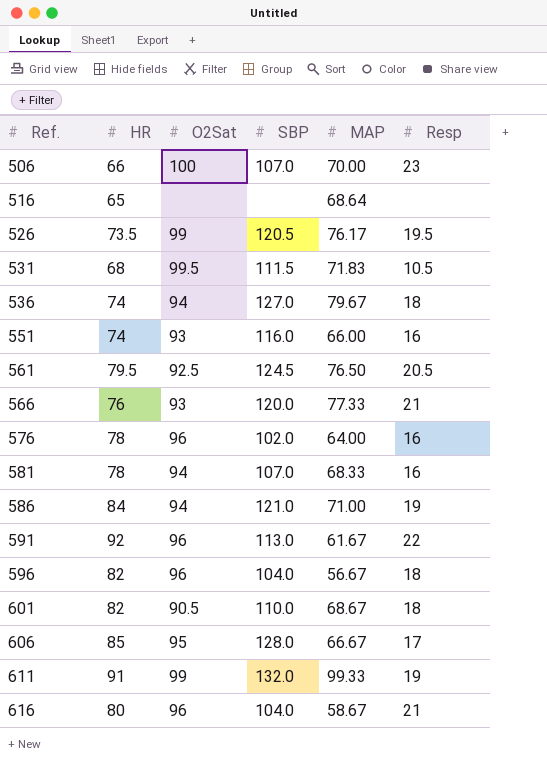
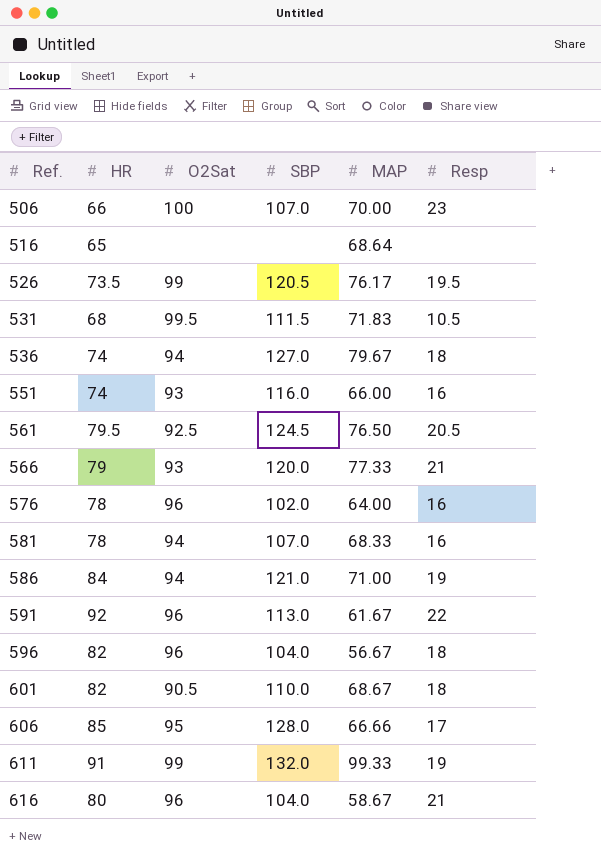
566 | HR: 76 -> 79
606 | MAP: 66.67 -> 66.66

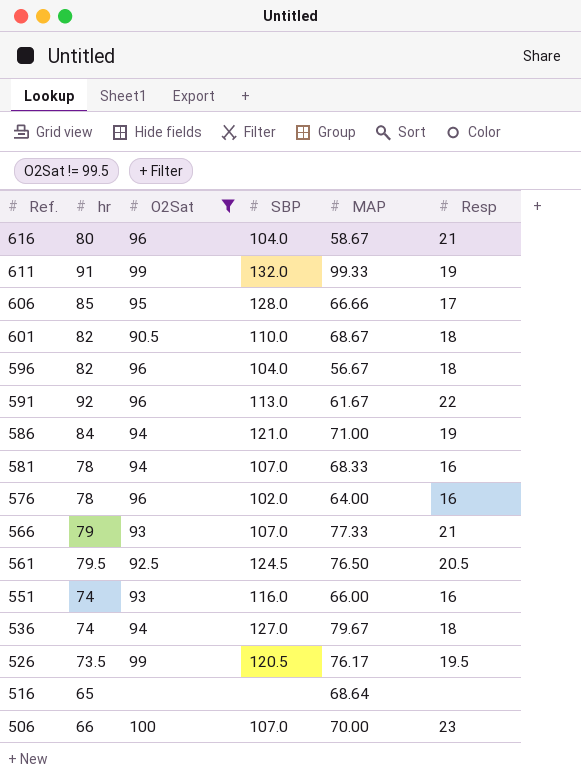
filter: none -> O2Sat != 99.5
row order: Ref. ascending -> Ref. descending
column name: HR -> hr
566 | SBP: 120.0 -> 107.0

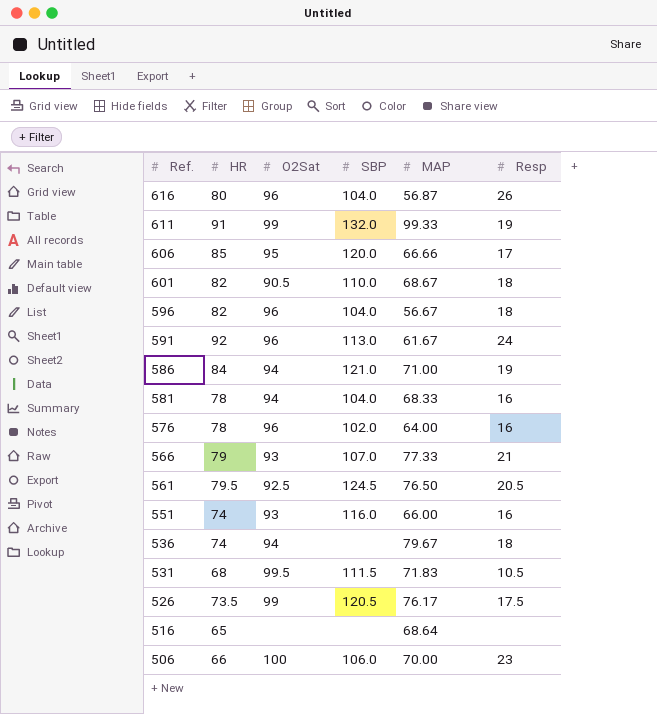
filter: O2Sat != 99.5 -> none
column name: hr -> HR
616 | MAP: 58.67 -> 56.87
616 | Resp: 21 -> 26
606 | SBP: 128.0 -> 120.0
591 | Resp: 22 -> 24
581 | SBP: 107.0 -> 104.0
536 | SBP: 127.0 -> none
526 | Resp: 19.5 -> 17.5
506 | SBP: 107.0 -> 106.0

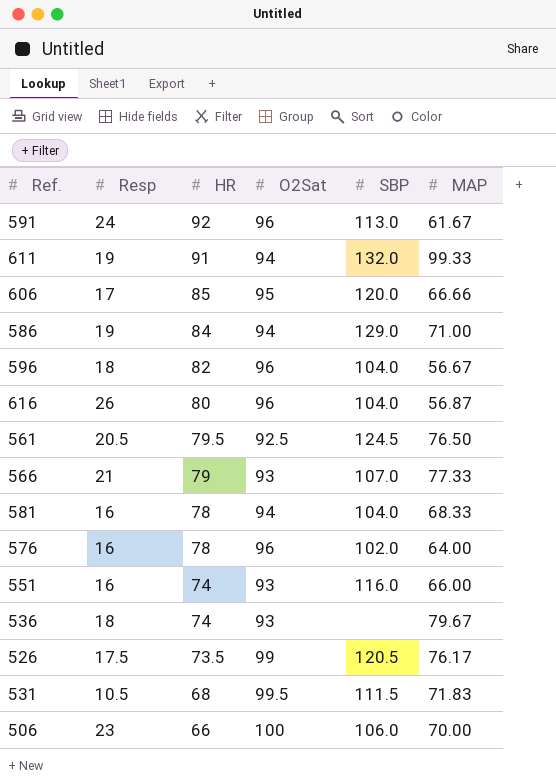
row order: Ref. descending -> HR descending
column Resp | position: 6 -> 2
row 601: 82 | 90.5 | 110.0 | 68.67 | 18 -> none
row 516: 65 | none | none | 68.64 | none -> none
611 | O2Sat: 99 -> 94
586 | SBP: 121.0 -> 129.0
536 | O2Sat: 94 -> 93

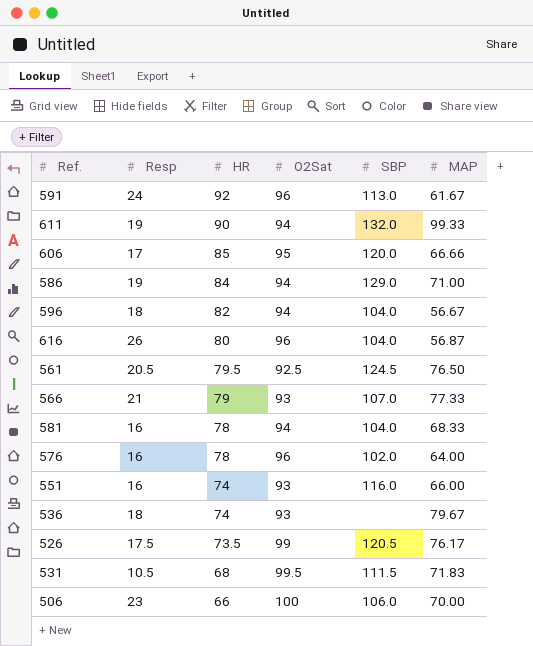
611 | HR: 91 -> 90
596 | O2Sat: 96 -> 94

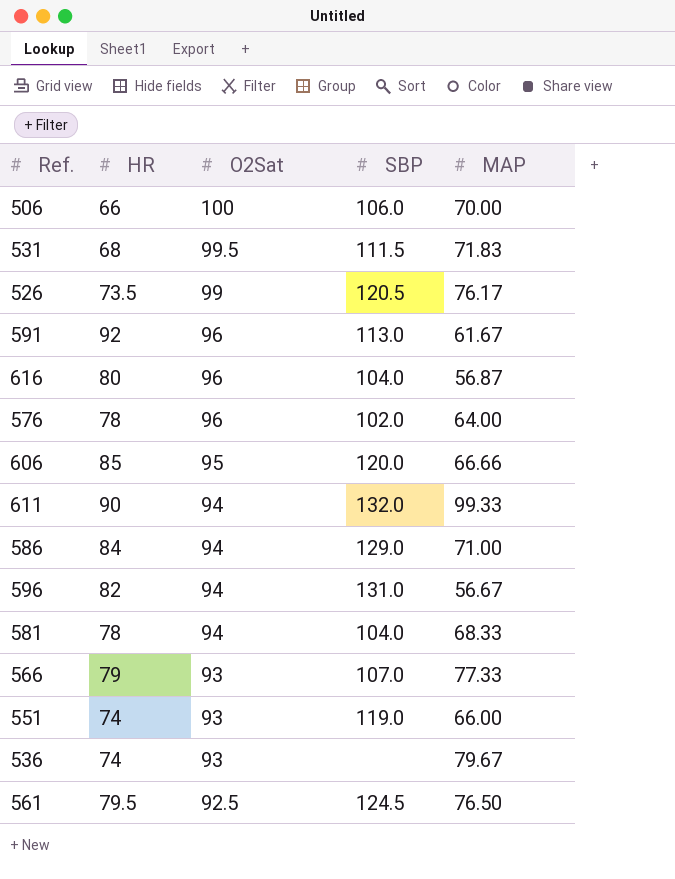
row order: HR descending -> O2Sat descending
column Resp | position: 2 -> none
596 | SBP: 104.0 -> 131.0
551 | SBP: 116.0 -> 119.0

